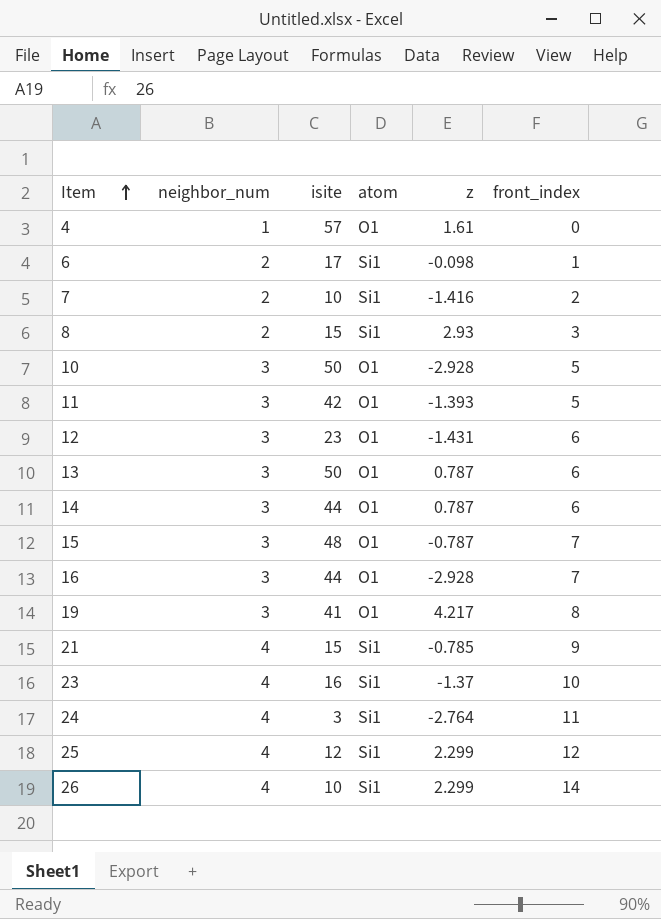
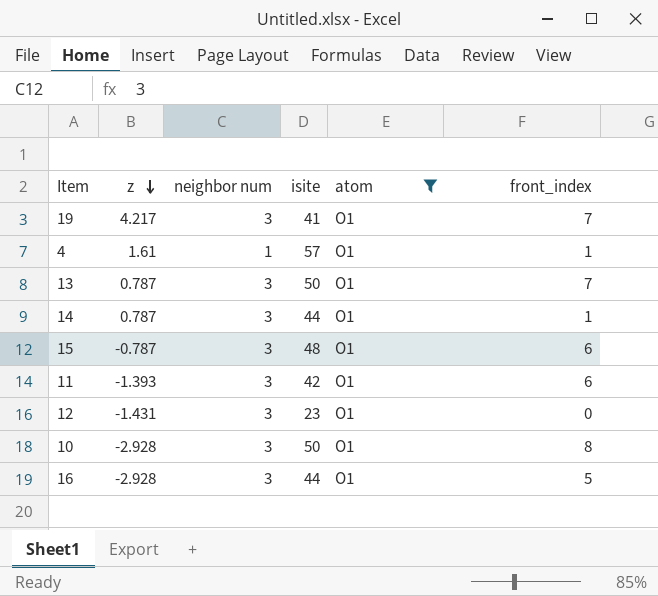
filter: none -> atom = O1
row order: Item ascending -> z descending
column z | position: 5 -> 2
column name: neighbor_num -> neighbor num
19 | front_index: 8 -> 7
4 | front_index: 0 -> 1
13 | front_index: 6 -> 7
14 | front_index: 6 -> 1
15 | front_index: 7 -> 6
11 | front_index: 5 -> 6
12 | front_index: 6 -> 0
10 | front_index: 5 -> 8
16 | front_index: 7 -> 5

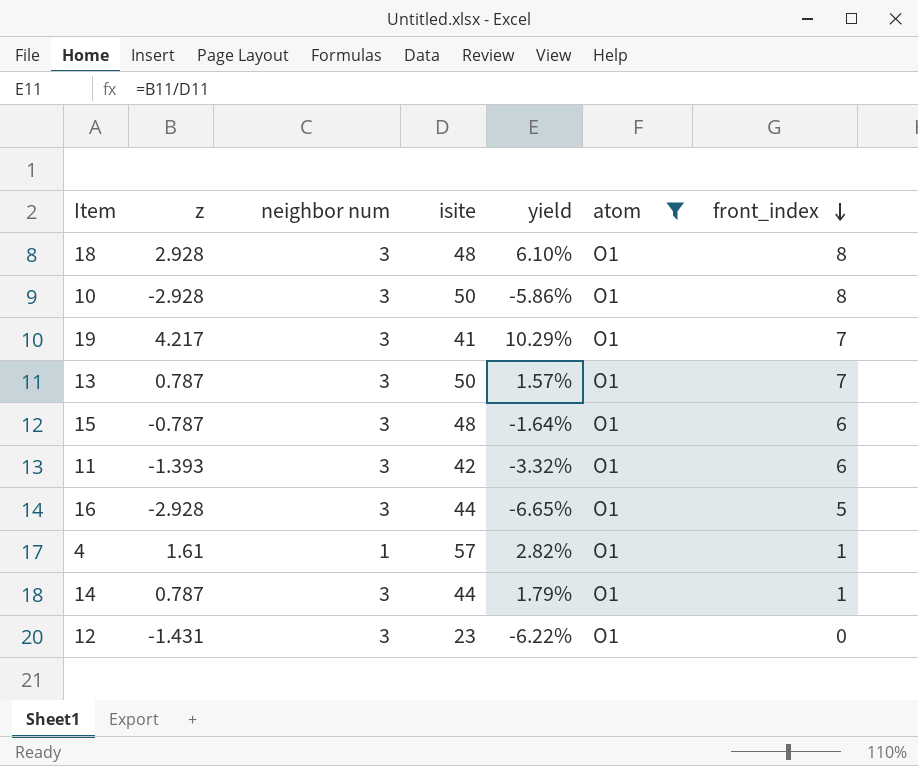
row order: z descending -> front_index descending
column yield | formula: none -> [z] / [isite]
row 18: none -> 2.928 | 3 | 48 | 6.10% | O1 | 8

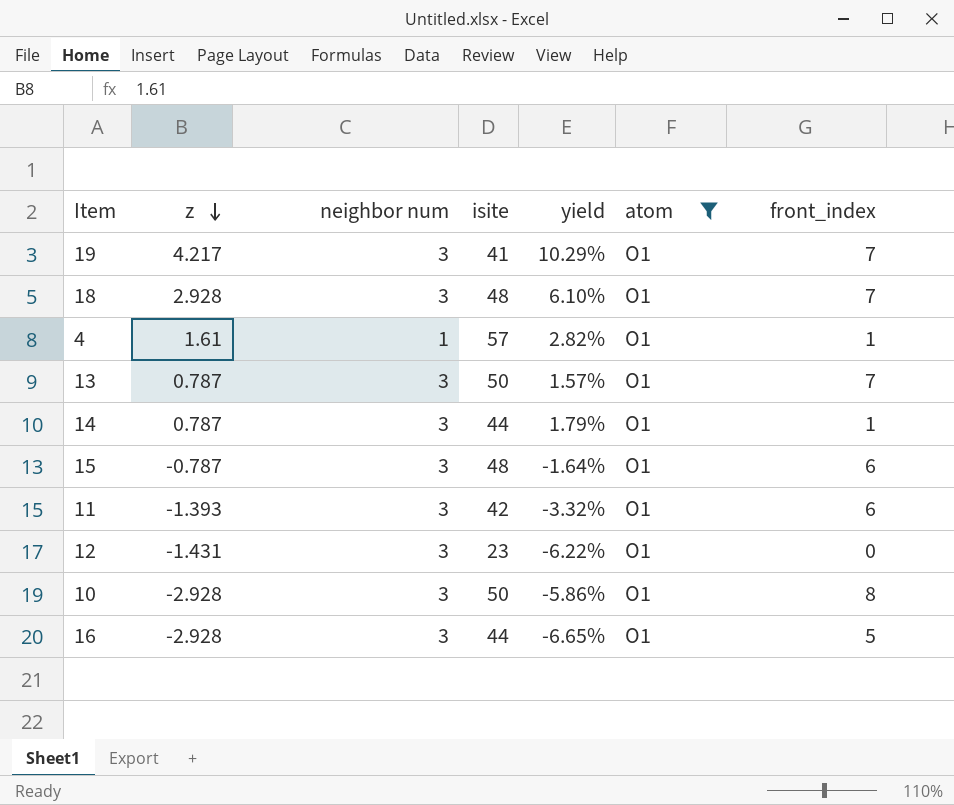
row order: front_index descending -> z descending
18 | front_index: 8 -> 7

